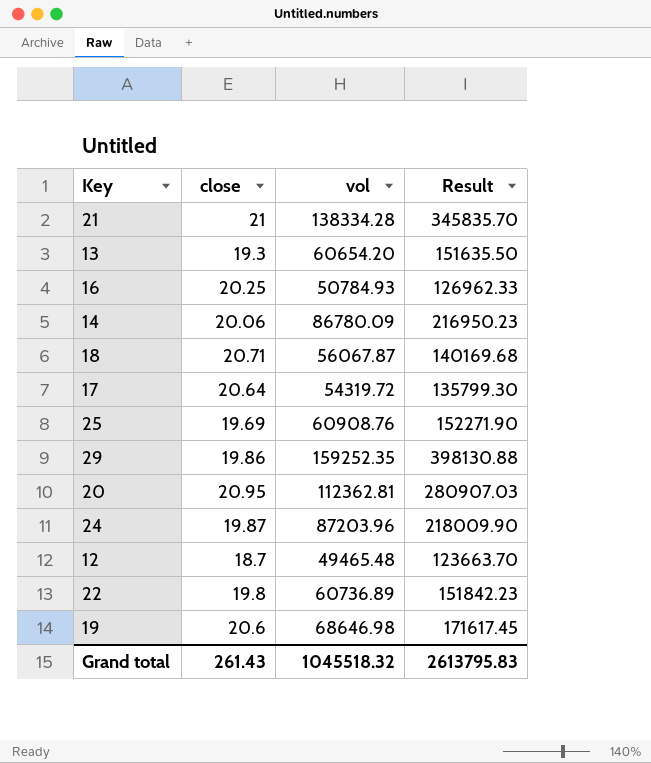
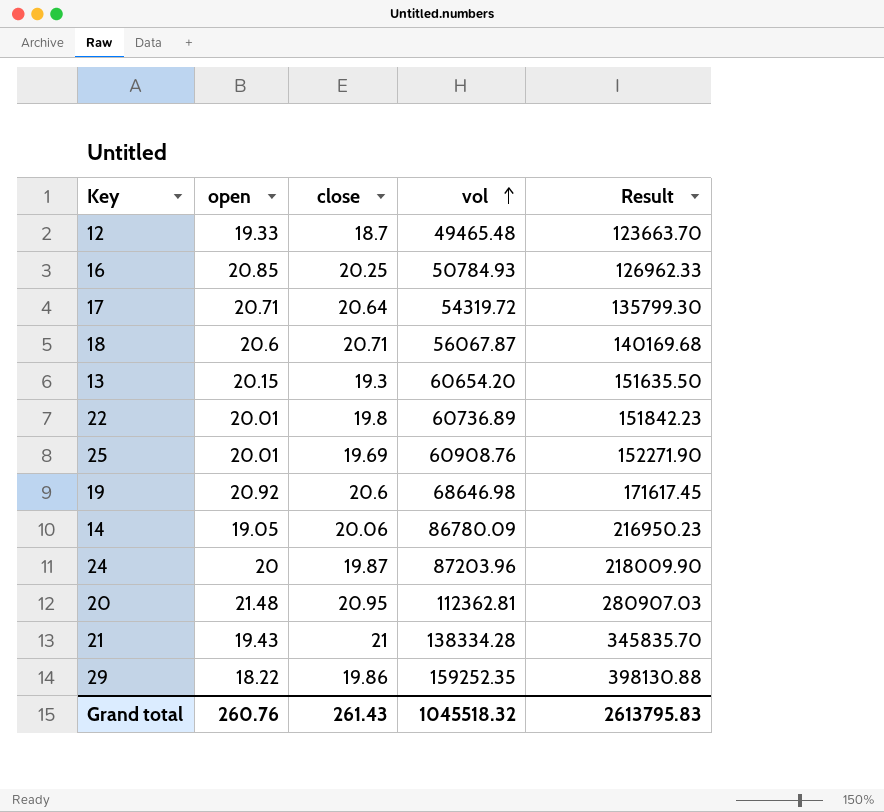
row order: none -> vol ascending
column open | position: none -> 2

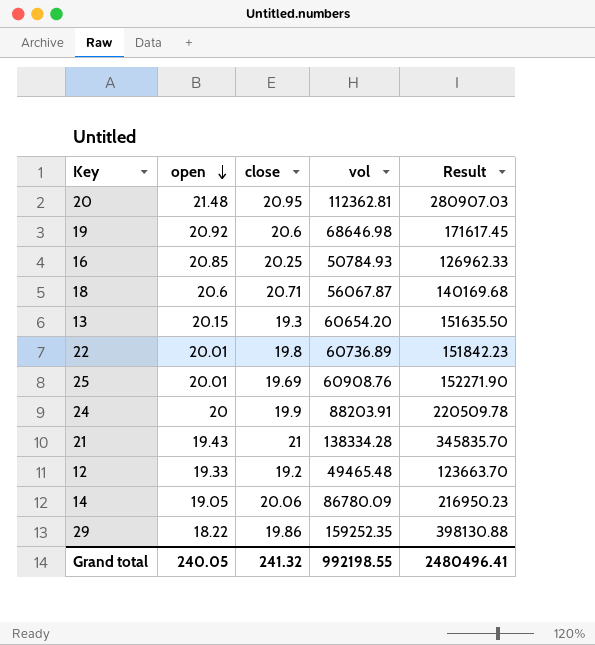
row order: vol ascending -> open descending
row 17: 20.71 | 20.64 | 54319.72 | 135799.30 -> none
24 | close: 19.87 -> 19.9
24 | vol: 87203.96 -> 88203.91
24 | Result: 218009.90 -> 220509.78
12 | close: 18.7 -> 19.2
Grand total | open: 260.76 -> 240.05
Grand total | close: 261.43 -> 241.32
Grand total | vol: 1045518.32 -> 992198.55
Grand total | Result: 2613795.83 -> 2480496.41

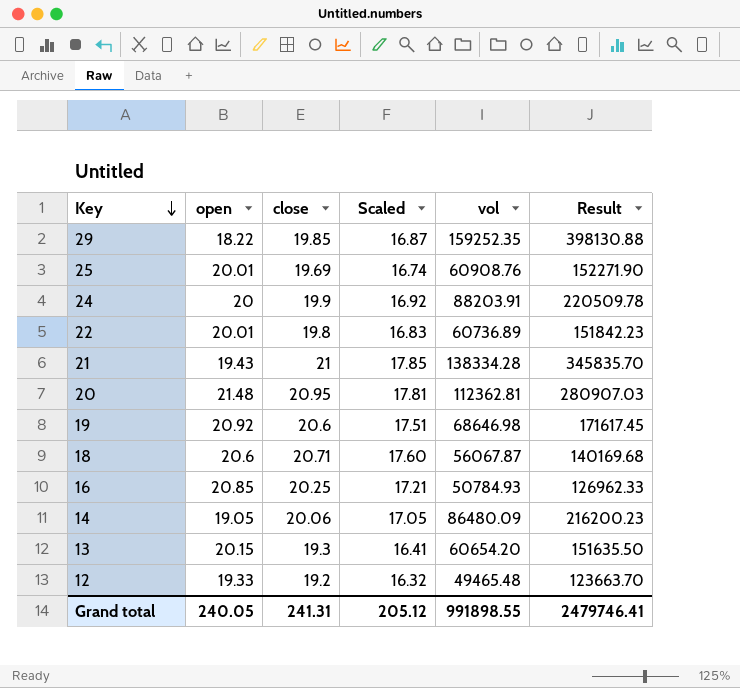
row order: open descending -> Key descending
column Scaled | formula: none -> [close] * 0.85
29 | close: 19.86 -> 19.85
14 | vol: 86780.09 -> 86480.09
14 | Result: 216950.23 -> 216200.23
Grand total | close: 241.32 -> 241.31
Grand total | vol: 992198.55 -> 991898.55
Grand total | Result: 2480496.41 -> 2479746.41

